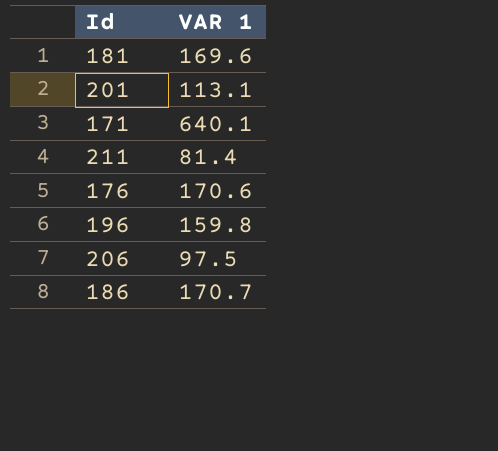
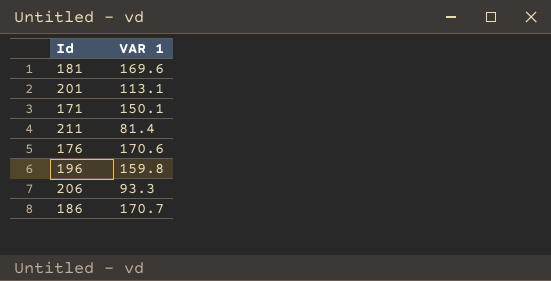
171 | VAR 1: 640.1 -> 150.1
206 | VAR 1: 97.5 -> 93.3

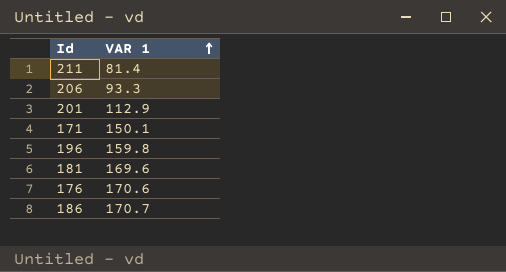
row order: none -> VAR 1 ascending
201 | VAR 1: 113.1 -> 112.9

